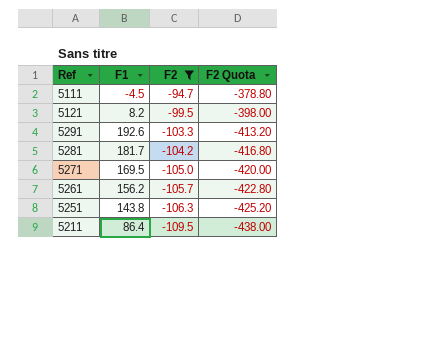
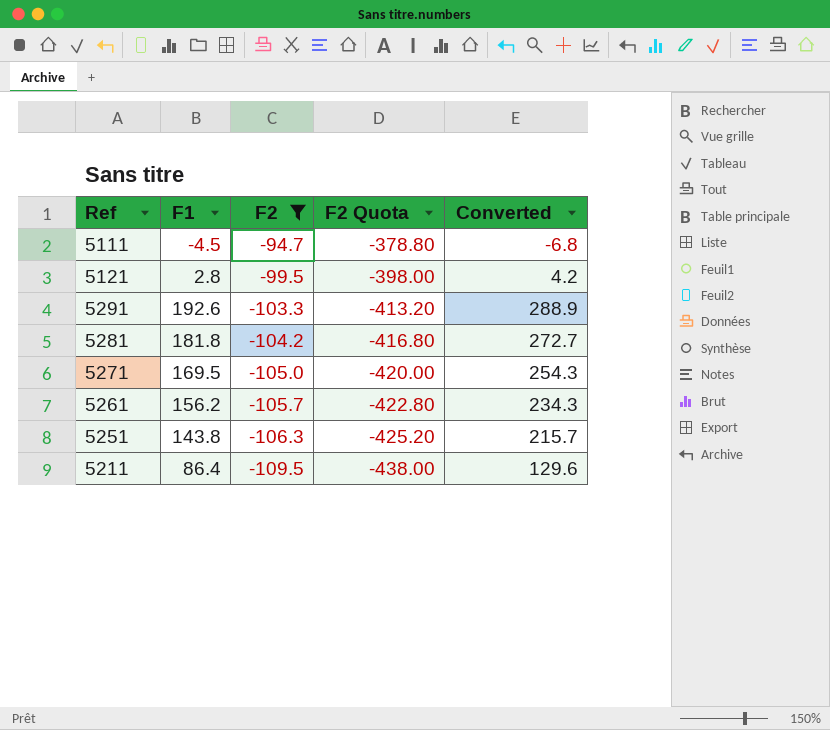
column Converted | formula: none -> [F1] * 1.5
5121 | F1: 8.2 -> 2.8
5281 | F1: 181.7 -> 181.8

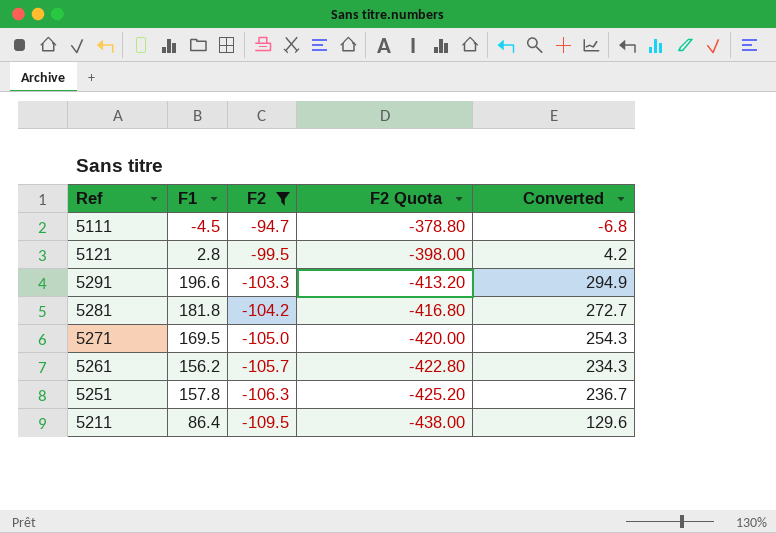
5291 | F1: 192.6 -> 196.6
5291 | Converted: 288.9 -> 294.9
5251 | F1: 143.8 -> 157.8
5251 | Converted: 215.7 -> 236.7

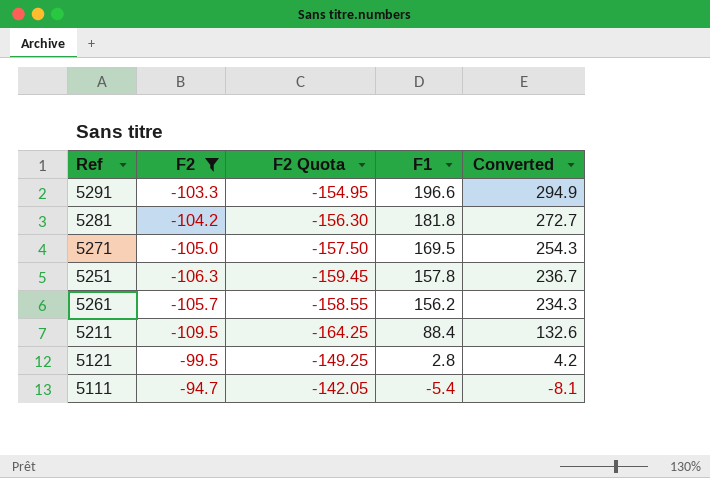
row order: F2 descending -> F1 descending
column F2 Quota | formula: [F2] * 4 -> [F2] * 1.5
column F1 | position: 2 -> 4
5211 | F1: 86.4 -> 88.4
5211 | Converted: 129.6 -> 132.6
5111 | F1: -4.5 -> -5.4
5111 | Converted: -6.8 -> -8.1

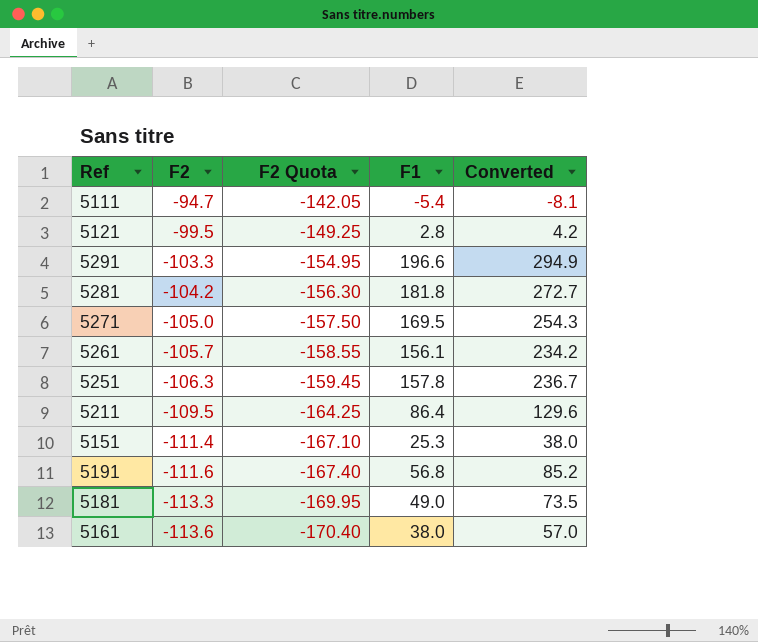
filter: F2 >= -109.5 -> none
row order: F1 descending -> F2 descending
5261 | F1: 156.2 -> 156.1
5261 | Converted: 234.3 -> 234.2
5211 | F1: 88.4 -> 86.4
5211 | Converted: 132.6 -> 129.6

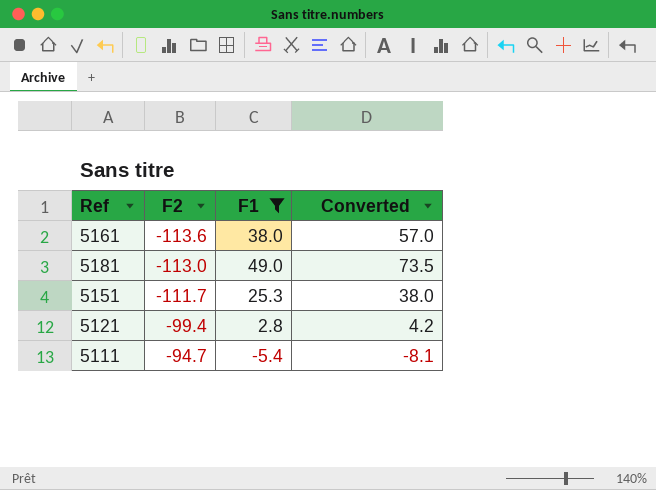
filter: none -> F1 <= 49.0
row order: F2 descending -> F2 ascending
column F2 Quota | formula: [F2] * 1.5 -> none
5181 | F2: -113.3 -> -113.0
5151 | F2: -111.4 -> -111.7
5121 | F2: -99.5 -> -99.4

